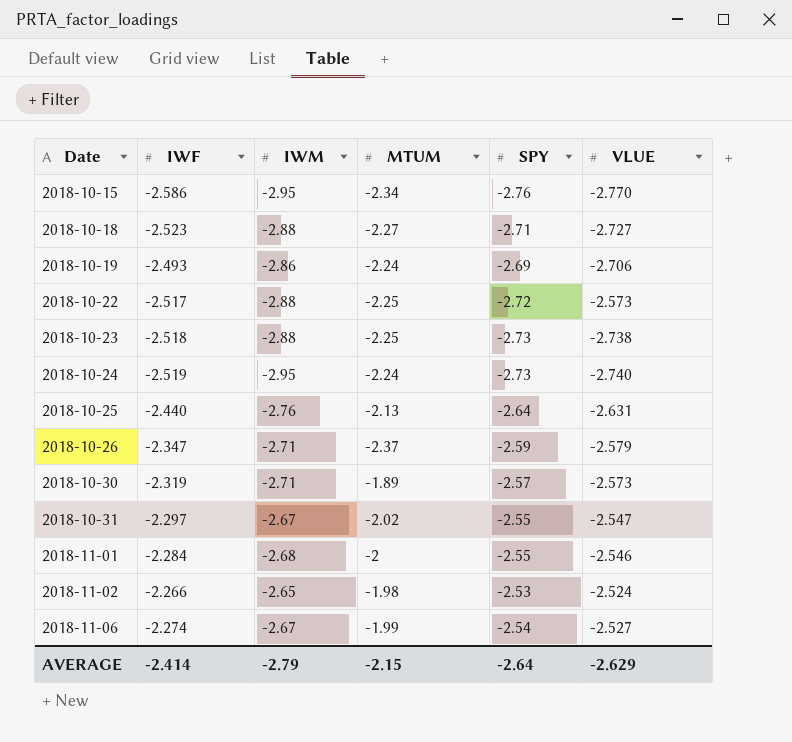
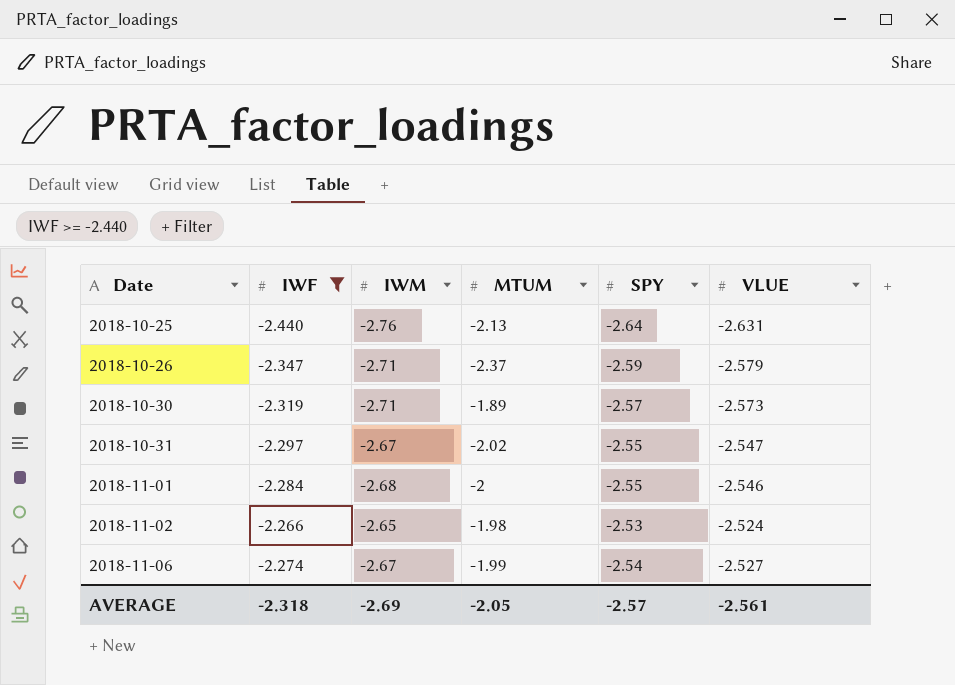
filter: none -> IWF >= -2.440
AVERAGE | IWF: -2.414 -> -2.318
AVERAGE | IWM: -2.79 -> -2.69
AVERAGE | MTUM: -2.15 -> -2.05
AVERAGE | SPY: -2.64 -> -2.57
AVERAGE | VLUE: -2.629 -> -2.561

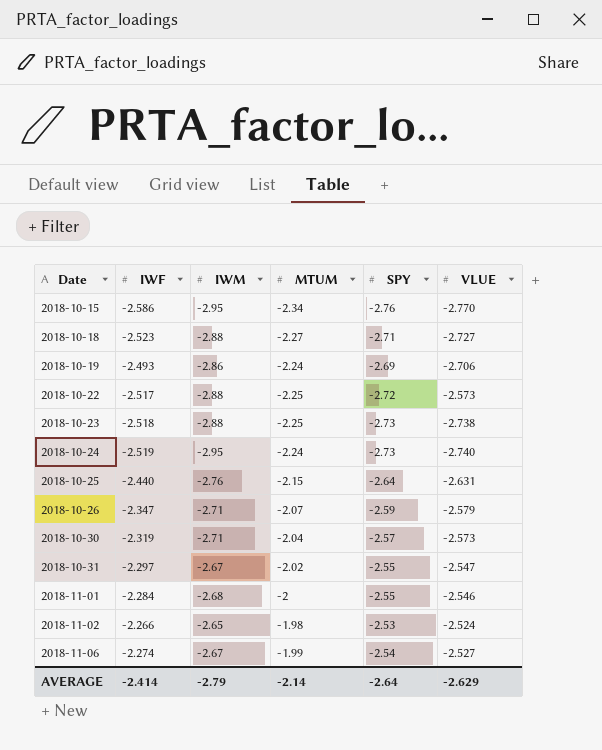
filter: IWF >= -2.440 -> none
2018-10-25 | MTUM: -2.13 -> -2.15
2018-10-26 | MTUM: -2.37 -> -2.07
2018-10-30 | MTUM: -1.89 -> -2.04
AVERAGE | IWF: -2.318 -> -2.414
AVERAGE | IWM: -2.69 -> -2.79
AVERAGE | MTUM: -2.05 -> -2.14
AVERAGE | SPY: -2.57 -> -2.64
AVERAGE | VLUE: -2.561 -> -2.629

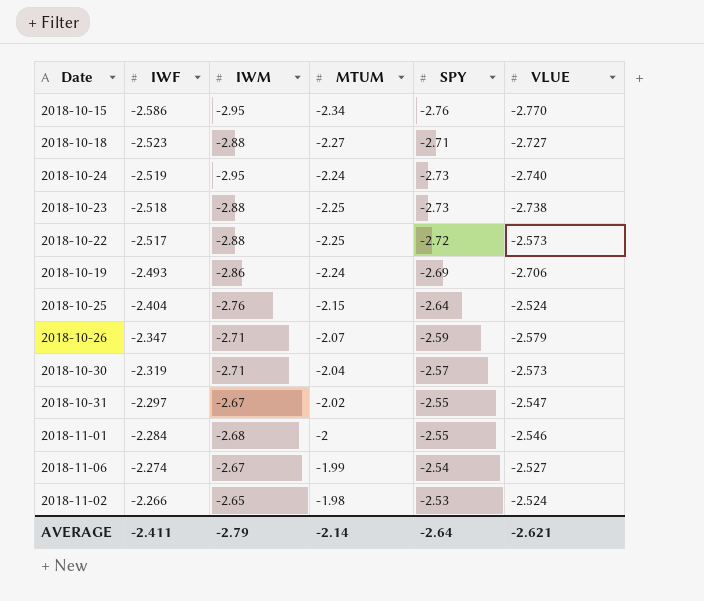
row order: Date ascending -> IWF ascending
2018-10-25 | IWF: -2.440 -> -2.404
2018-10-25 | VLUE: -2.631 -> -2.524
AVERAGE | IWF: -2.414 -> -2.411
AVERAGE | VLUE: -2.629 -> -2.621

